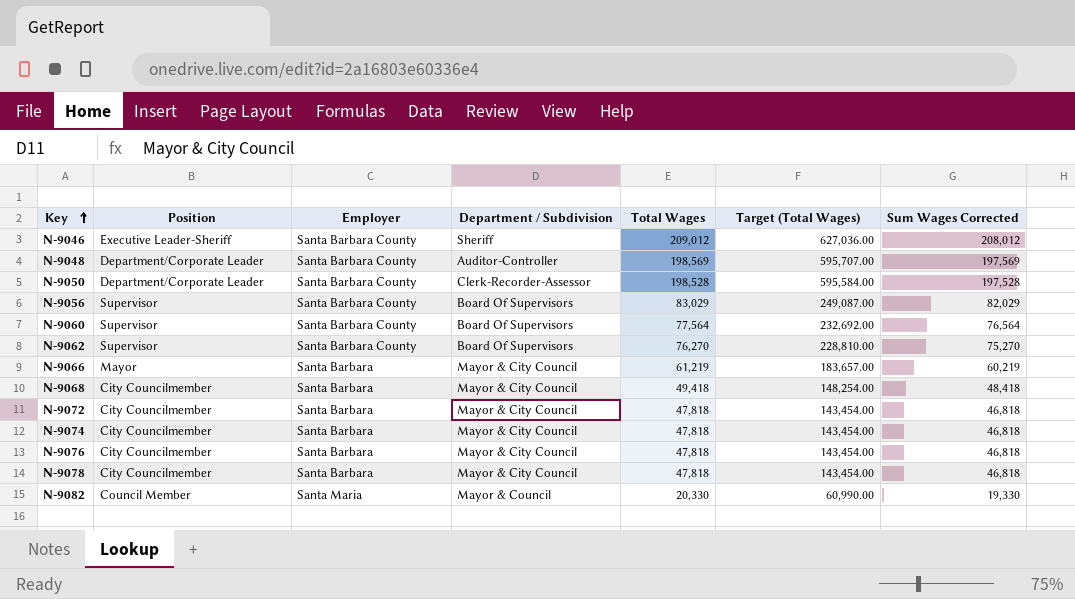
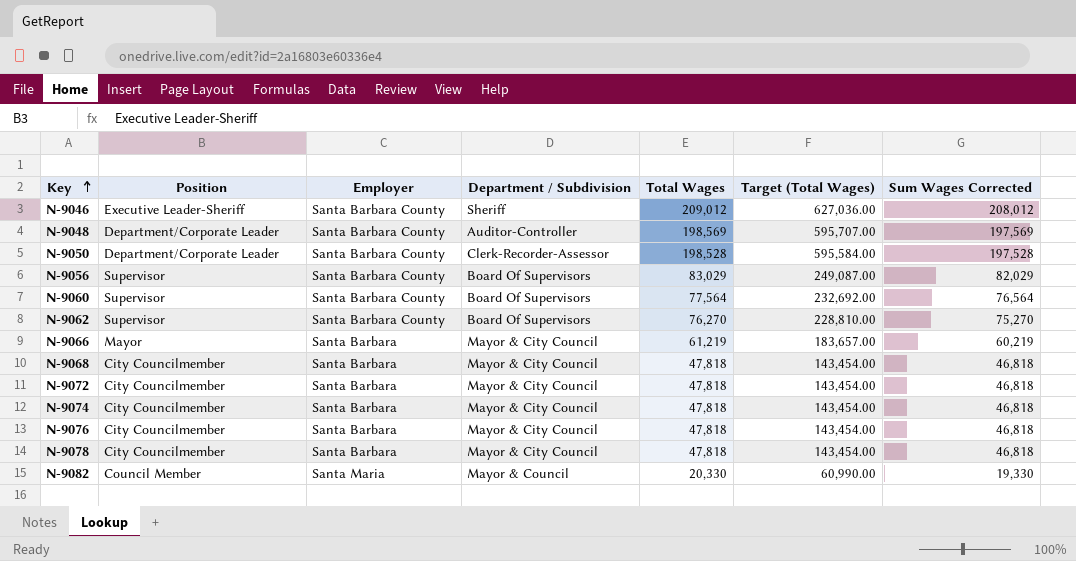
N-9068 | Total Wages: 49,418 -> 47,818
N-9068 | Target (Total Wages): 148,254.00 -> 143,454.00
N-9068 | Sum Wages Corrected: 48,418 -> 46,818

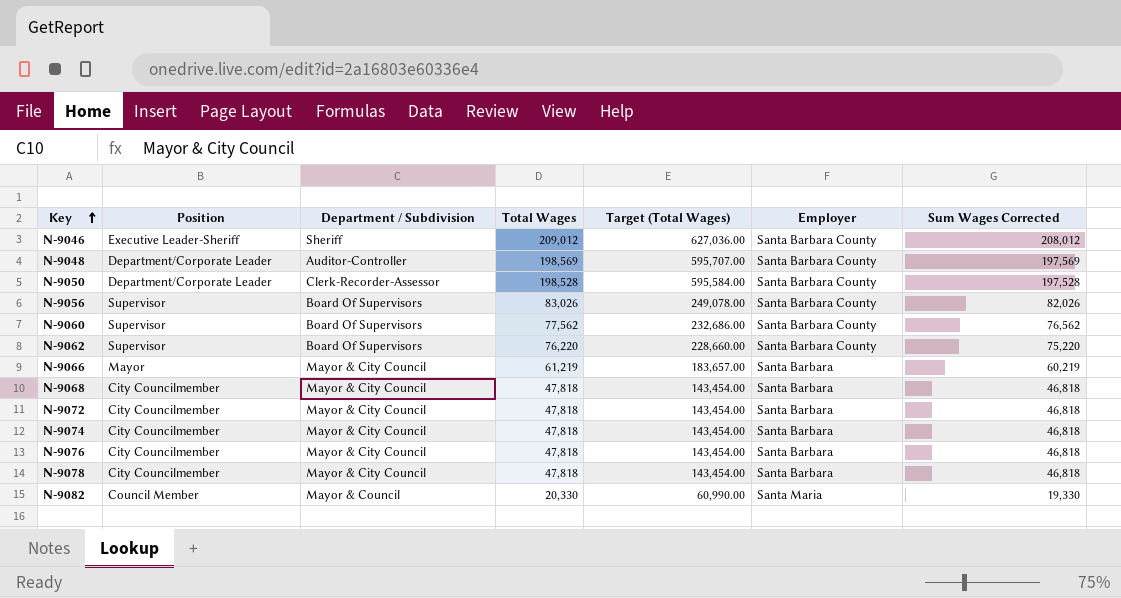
column Employer | position: 3 -> 6
N-9056 | Total Wages: 83,029 -> 83,026
N-9056 | Target (Total Wages): 249,087.00 -> 249,078.00
N-9056 | Sum Wages Corrected: 82,029 -> 82,026
N-9060 | Total Wages: 77,564 -> 77,562
N-9060 | Target (Total Wages): 232,692.00 -> 232,686.00
N-9060 | Sum Wages Corrected: 76,564 -> 76,562
N-9062 | Total Wages: 76,270 -> 76,220
N-9062 | Target (Total Wages): 228,810.00 -> 228,660.00
N-9062 | Sum Wages Corrected: 75,270 -> 75,220

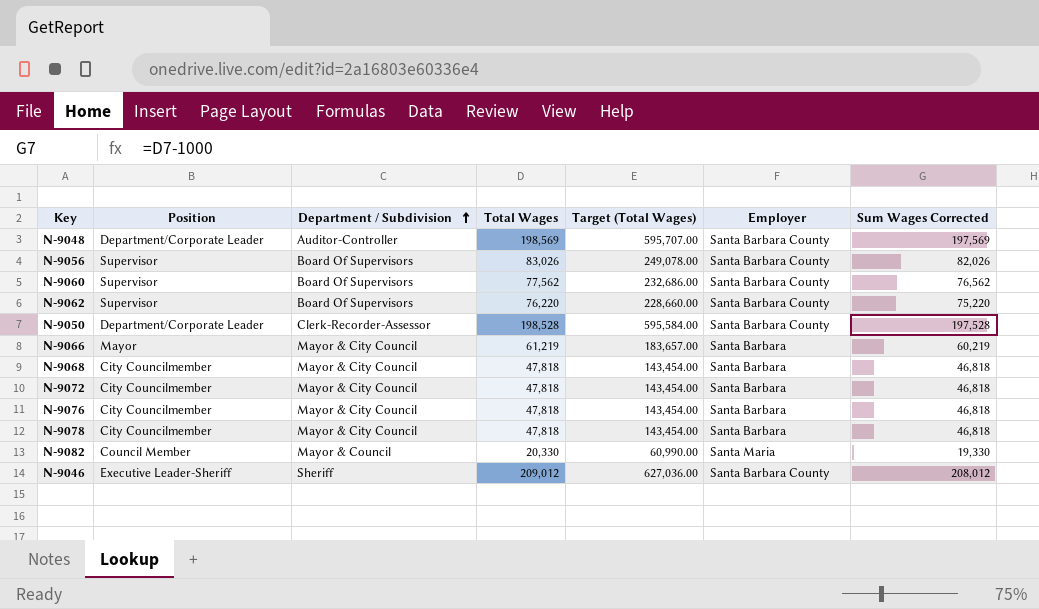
row order: Key ascending -> Department / Subdivision ascending
row N-9074: City Councilmember | Mayor & City Council | 47,818 | 143,454.00 | Santa Barbara | 46,818 -> none

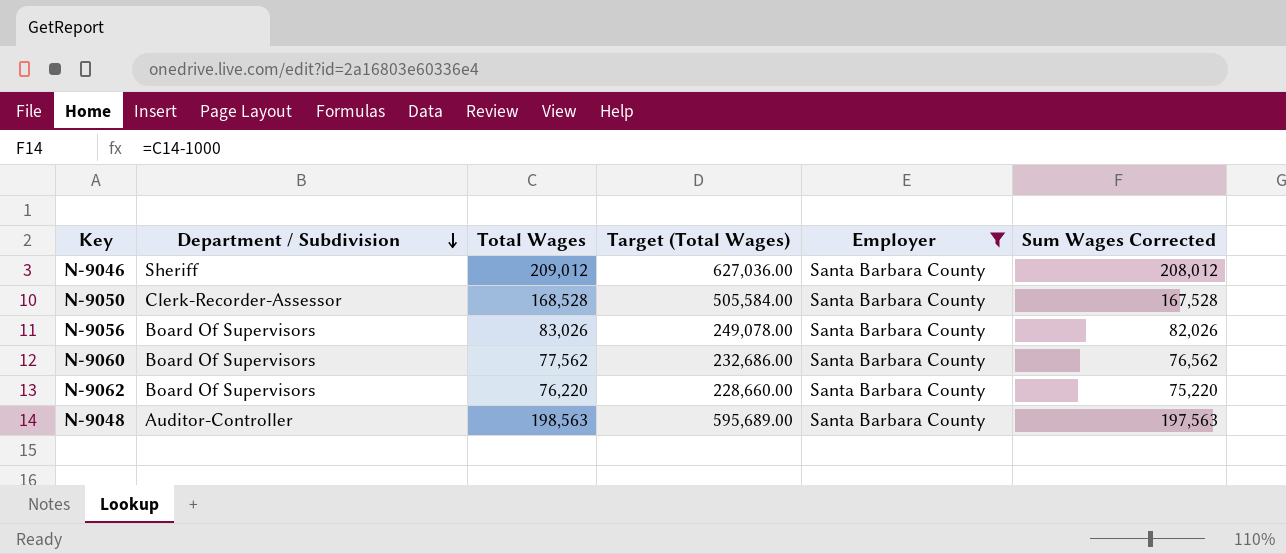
filter: none -> Employer = Santa Barbara County
row order: Department / Subdivision ascending -> Department / Subdivision descending
column Position | position: 2 -> none
N-9050 | Total Wages: 198,528 -> 168,528
N-9050 | Target (Total Wages): 595,584.00 -> 505,584.00
N-9050 | Sum Wages Corrected: 197,528 -> 167,528
N-9048 | Total Wages: 198,569 -> 198,563
N-9048 | Target (Total Wages): 595,707.00 -> 595,689.00
N-9048 | Sum Wages Corrected: 197,569 -> 197,563

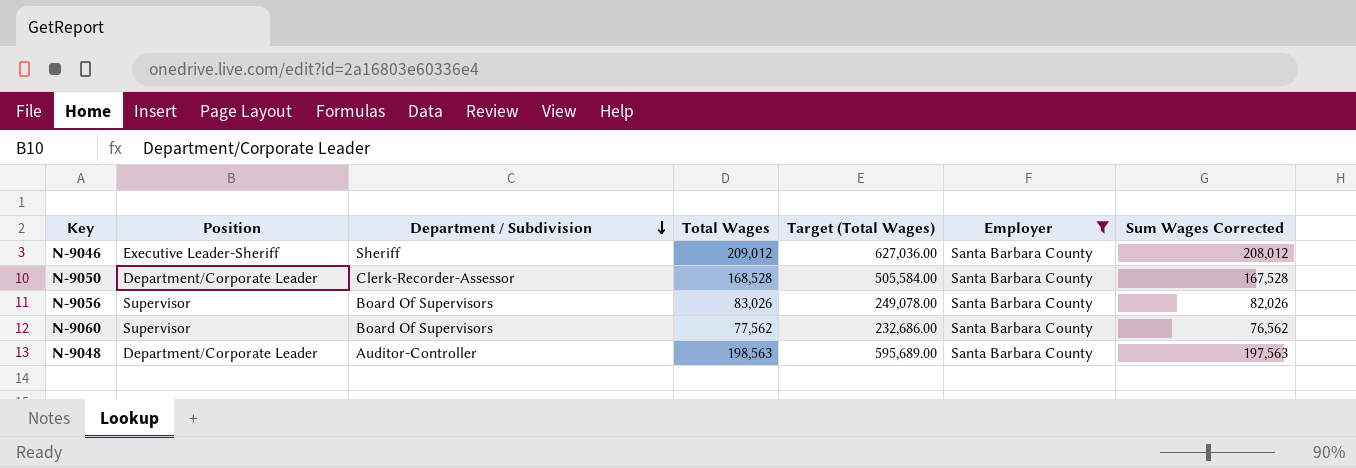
column Position | position: none -> 2
row N-9062: Board Of Supervisors | 76,220 | 228,660.00 | Santa Barbara County | 75,220 -> none

